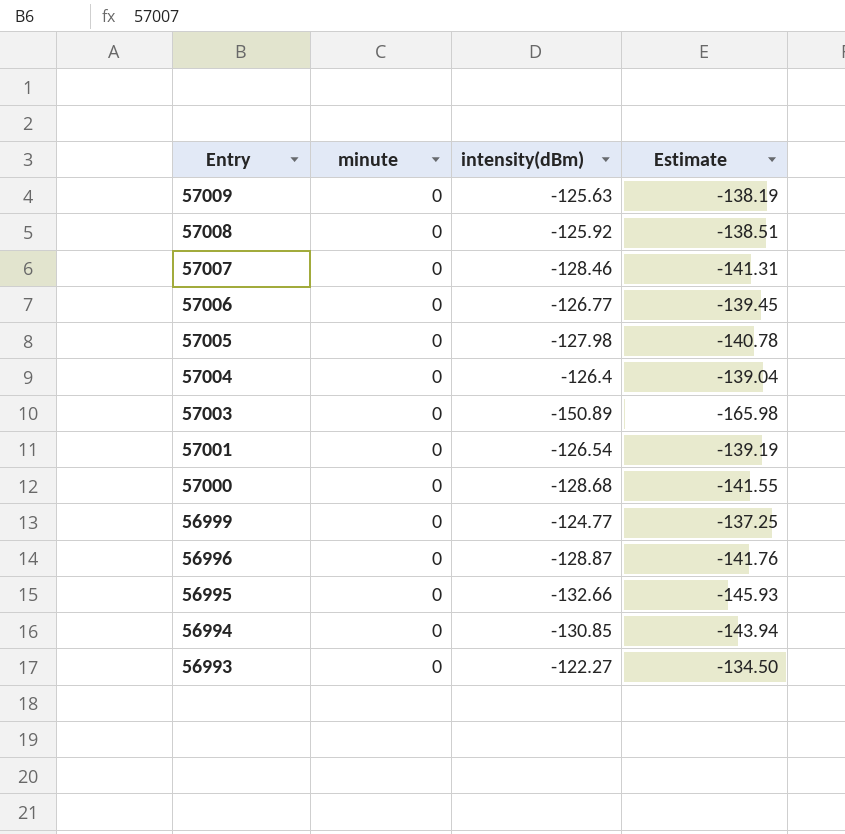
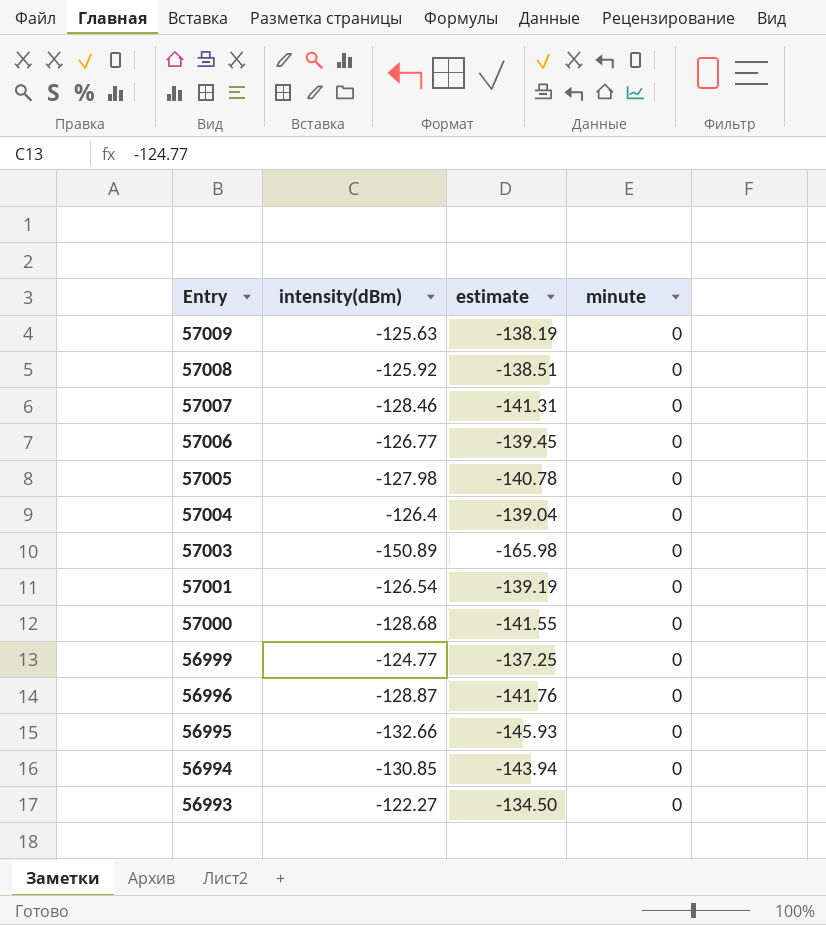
column name: Estimate -> estimate
column minute | position: 2 -> 4

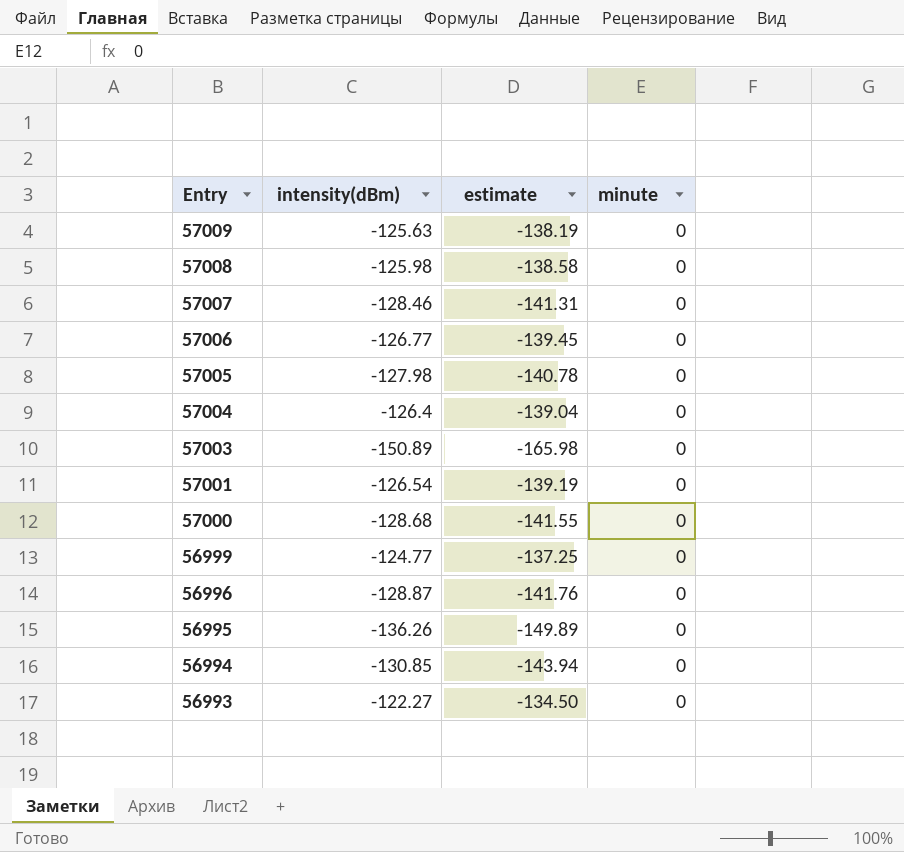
57008 | intensity(dBm): -125.92 -> -125.98
57008 | estimate: -138.51 -> -138.58
56995 | intensity(dBm): -132.66 -> -136.26
56995 | estimate: -145.93 -> -149.89

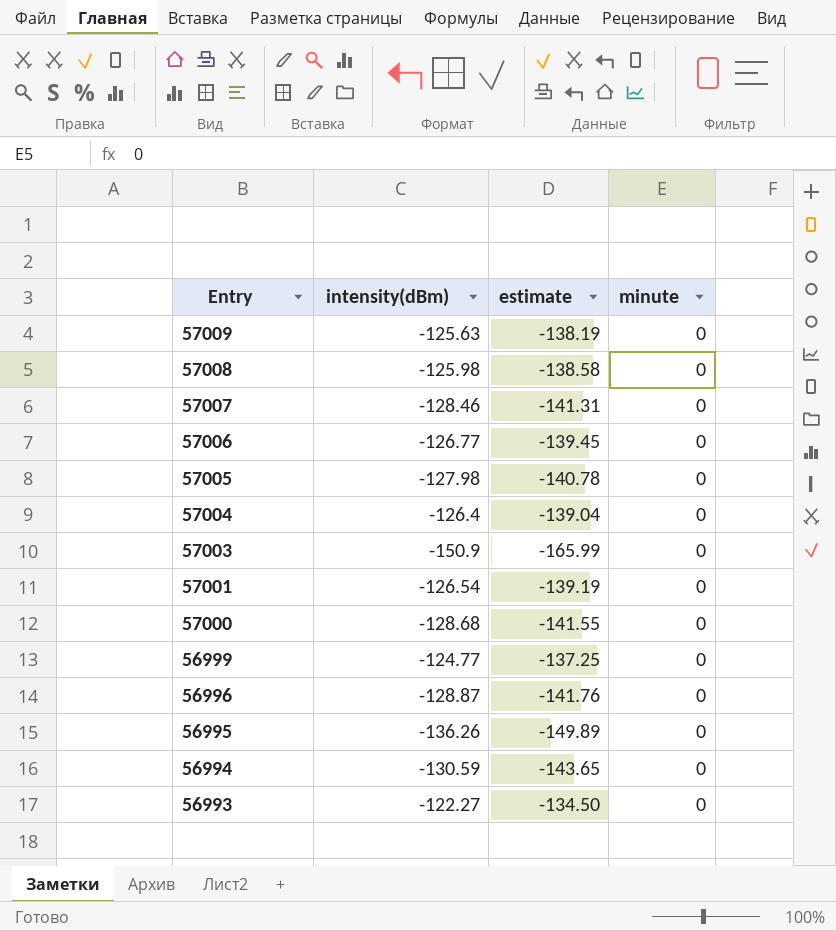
57003 | intensity(dBm): -150.89 -> -150.9
57003 | estimate: -165.98 -> -165.99
56994 | intensity(dBm): -130.85 -> -130.59
56994 | estimate: -143.94 -> -143.65

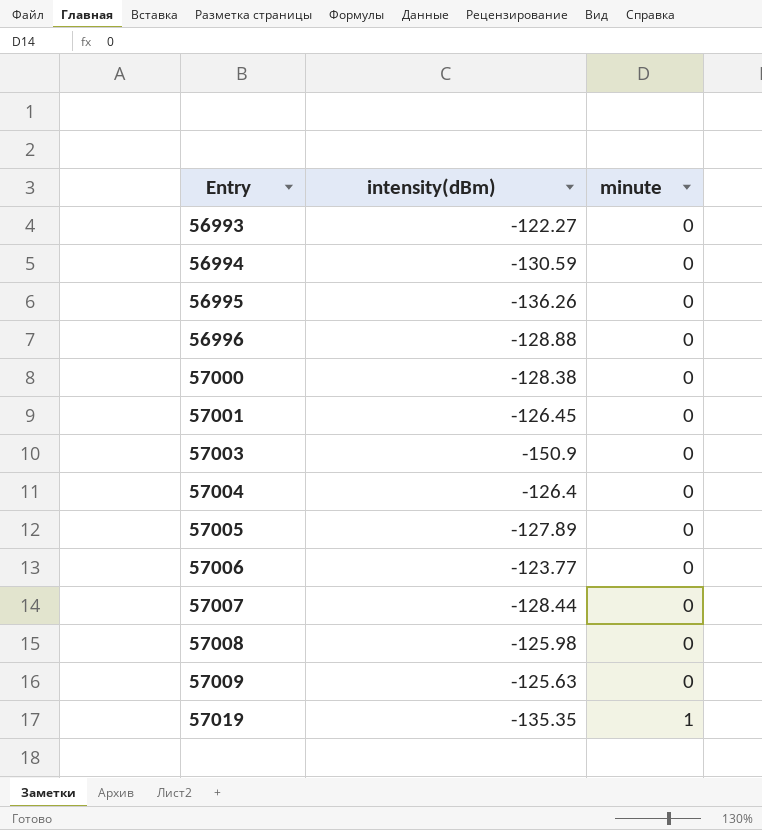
row order: Entry descending -> Entry ascending
column estimate | formula: [intensity(dBm)] * 1.1 -> none
row 56999: -124.77 | -137.25 | 0 -> none
56996 | intensity(dBm): -128.87 -> -128.88
57000 | intensity(dBm): -128.68 -> -128.38
57001 | intensity(dBm): -126.54 -> -126.45
57005 | intensity(dBm): -127.98 -> -127.89
57006 | intensity(dBm): -126.77 -> -123.77
57007 | intensity(dBm): -128.46 -> -128.44
row 57019: none -> -135.35 | 1

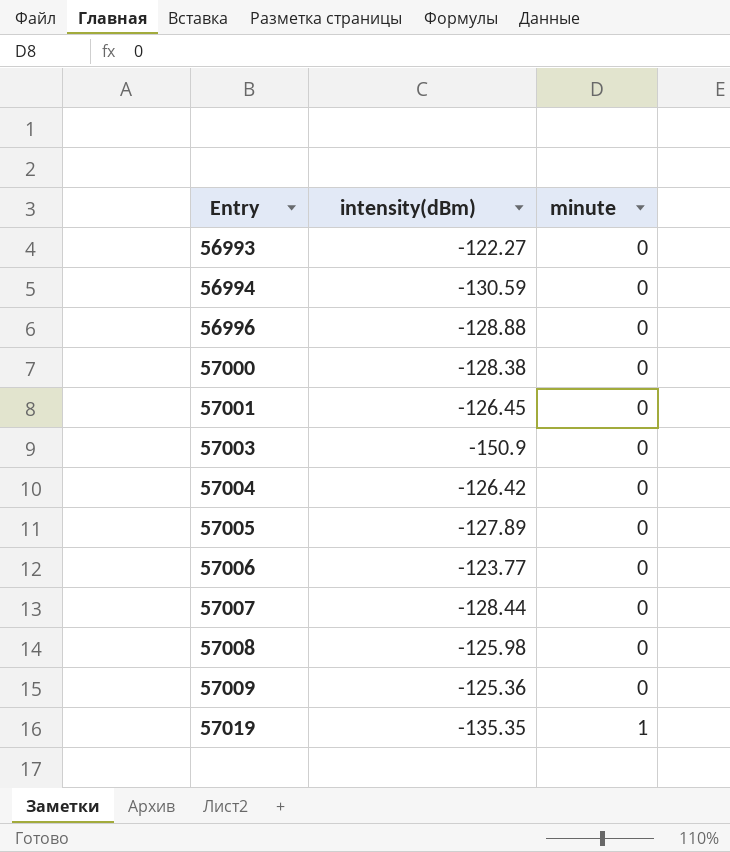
row 56995: -136.26 | 0 -> none
57004 | intensity(dBm): -126.4 -> -126.42
57009 | intensity(dBm): -125.63 -> -125.36

